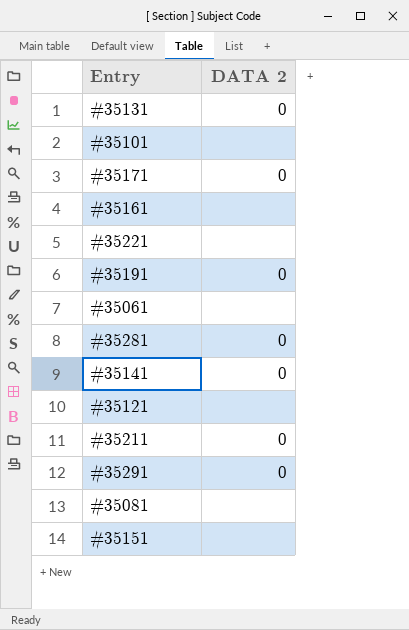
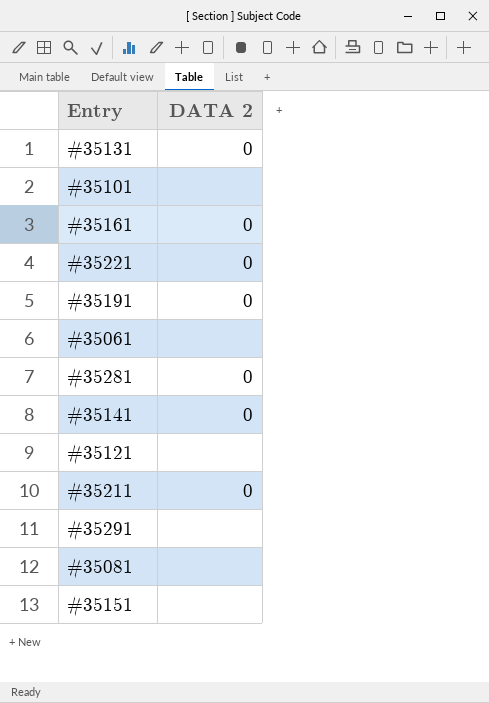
row #35171: 0 -> none
#35161 | DATA 2: none -> 0
#35221 | DATA 2: none -> 0
#35291 | DATA 2: 0 -> none

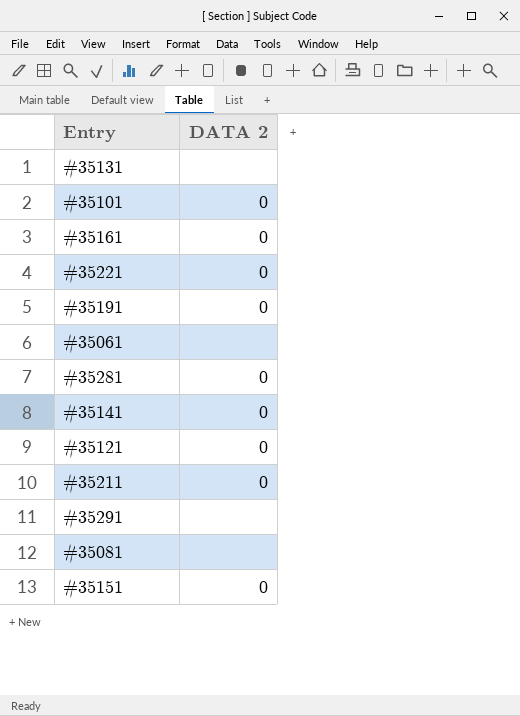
#35131 | DATA 2: 0 -> none
#35101 | DATA 2: none -> 0
#35121 | DATA 2: none -> 0
#35151 | DATA 2: none -> 0

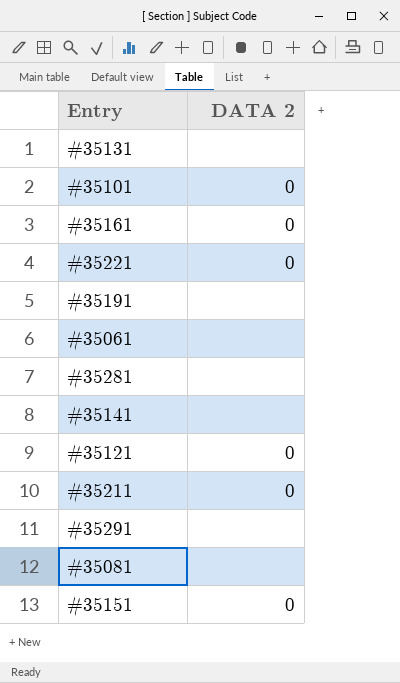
#35191 | DATA 2: 0 -> none
#35281 | DATA 2: 0 -> none
#35141 | DATA 2: 0 -> none

